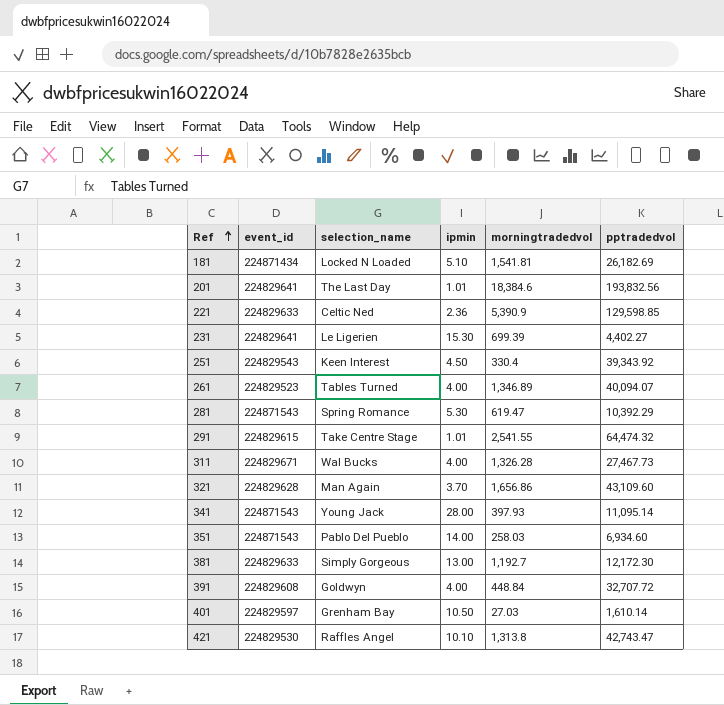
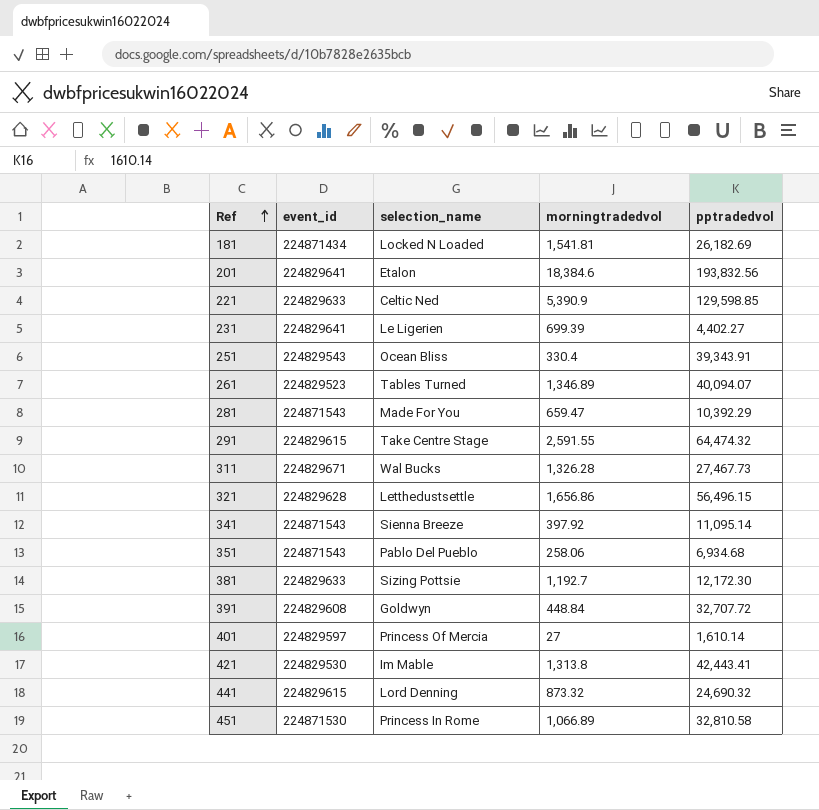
column ipmin | position: 4 -> none
201 | selection_name: The Last Day -> Etalon
251 | selection_name: Keen Interest -> Ocean Bliss
251 | pptradedvol: 39,343.92 -> 39,343.91
281 | selection_name: Spring Romance -> Made For You
281 | morningtradedvol: 619.47 -> 659.47
291 | morningtradedvol: 2,541.55 -> 2,591.55
321 | selection_name: Man Again -> Letthedustsettle
321 | pptradedvol: 43,109.60 -> 56,496.15
341 | selection_name: Young Jack -> Sienna Breeze
341 | morningtradedvol: 397.93 -> 397.92
351 | morningtradedvol: 258.03 -> 258.06
351 | pptradedvol: 6,934.60 -> 6,934.68
381 | selection_name: Simply Gorgeous -> Sizing Pottsie
401 | selection_name: Grenham Bay -> Princess Of Mercia
401 | morningtradedvol: 27.03 -> 27
421 | selection_name: Raffles Angel -> Im Mable
421 | pptradedvol: 42,743.47 -> 42,443.41
row 441: none -> 224829615 | Lord Denning | 873.32 | 24,690.32
row 451: none -> 224871530 | Princess In Rome | 1,066.89 | 32,810.58

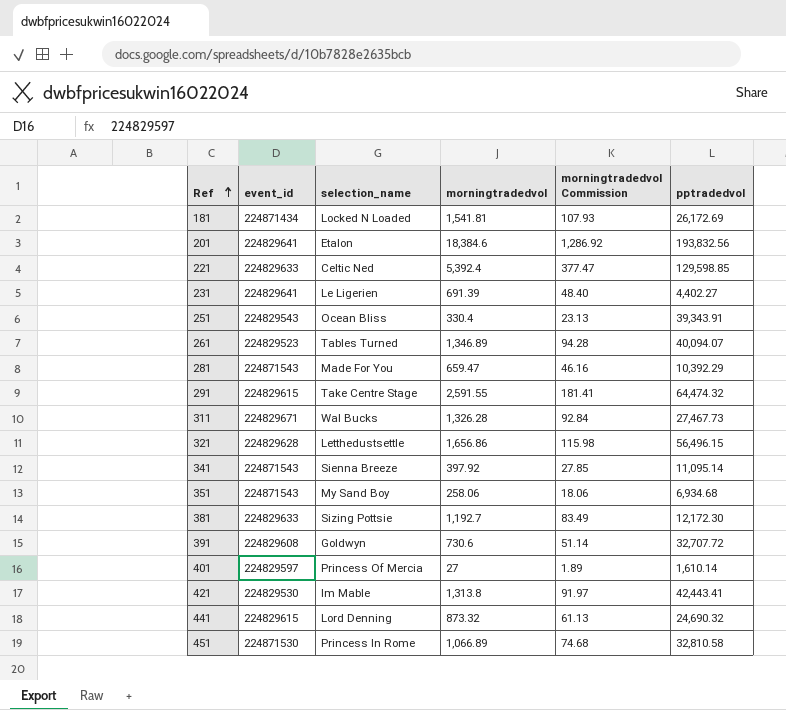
column morningtradedvol Commission | formula: none -> [morningtradedvol] * 0.07
181 | pptradedvol: 26,182.69 -> 26,172.69
221 | morningtradedvol: 5,390.9 -> 5,392.4
231 | morningtradedvol: 699.39 -> 691.39
351 | selection_name: Pablo Del Pueblo -> My Sand Boy
391 | morningtradedvol: 448.84 -> 730.6

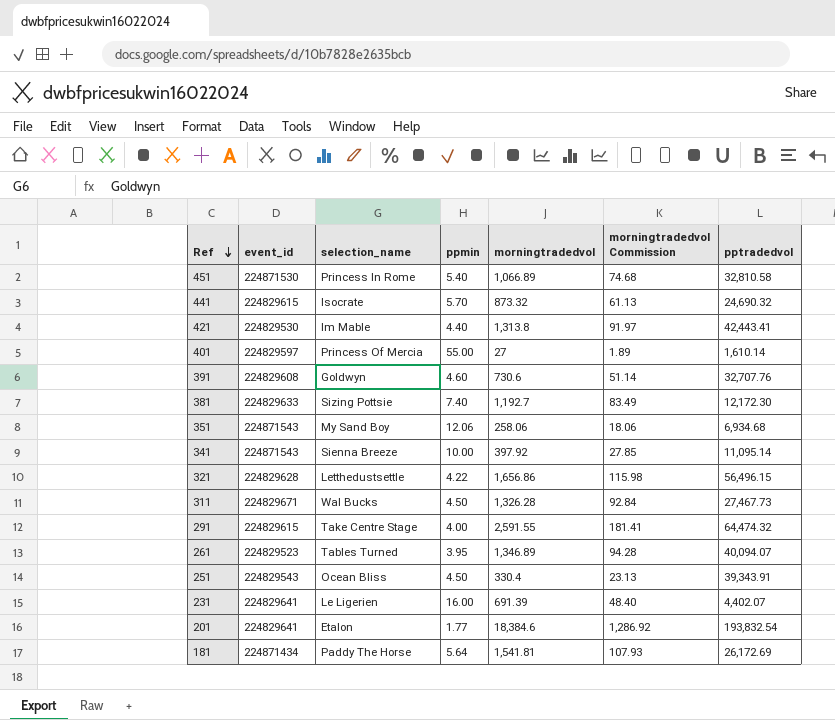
row order: Ref ascending -> Ref descending
column ppmin | position: none -> 4
row 221: 224829633 | Celtic Ned | 5,392.4 | 377.47 | 129,598.85 -> none
row 281: 224871543 | Made For You | 659.47 | 46.16 | 10,392.29 -> none
441 | selection_name: Lord Denning -> Isocrate
391 | pptradedvol: 32,707.72 -> 32,707.76
231 | pptradedvol: 4,402.27 -> 4,402.07
201 | pptradedvol: 193,832.56 -> 193,832.54
181 | selection_name: Locked N Loaded -> Paddy The Horse

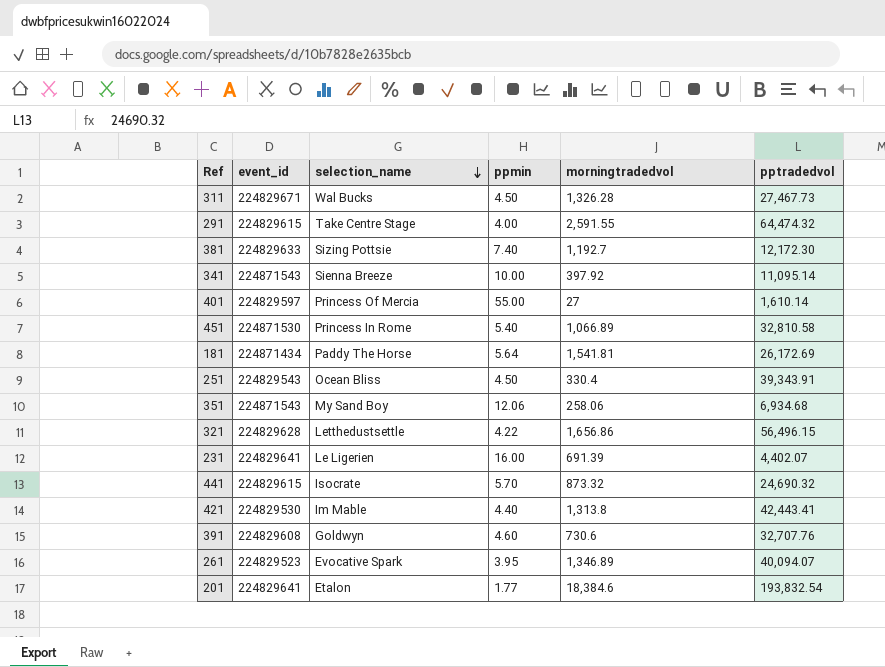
row order: Ref descending -> selection_name descending
column morningtradedvol Commission | formula: [morningtradedvol] * 0.07 -> none
261 | selection_name: Tables Turned -> Evocative Spark

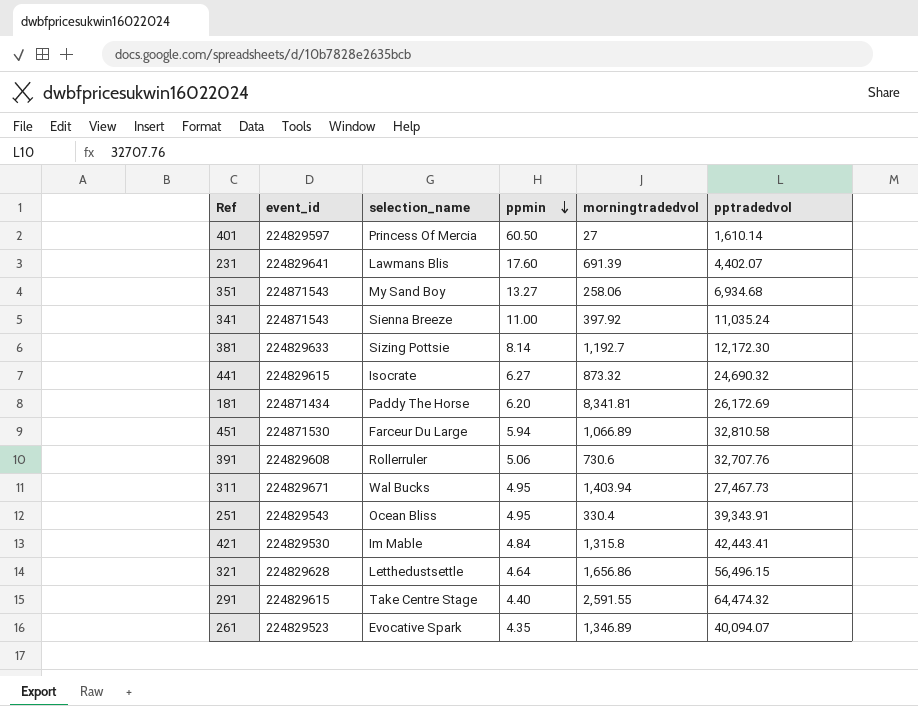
row order: selection_name descending -> ppmin descending
row 201: 224829641 | Etalon | 1.77 | 18,384.6 | 193,832.54 -> none
401 | ppmin: 55.00 -> 60.50
231 | selection_name: Le Ligerien -> Lawmans Blis
231 | ppmin: 16.00 -> 17.60
351 | ppmin: 12.06 -> 13.27
341 | ppmin: 10.00 -> 11.00
341 | pptradedvol: 11,095.14 -> 11,035.24
381 | ppmin: 7.40 -> 8.14
441 | ppmin: 5.70 -> 6.27
181 | ppmin: 5.64 -> 6.20
181 | morningtradedvol: 1,541.81 -> 8,341.81
451 | selection_name: Princess In Rome -> Farceur Du Large
451 | ppmin: 5.40 -> 5.94
391 | selection_name: Goldwyn -> Rollerruler
391 | ppmin: 4.60 -> 5.06
311 | ppmin: 4.50 -> 4.95
311 | morningtradedvol: 1,326.28 -> 1,403.94
251 | ppmin: 4.50 -> 4.95
421 | ppmin: 4.40 -> 4.84
421 | morningtradedvol: 1,313.8 -> 1,315.8
321 | ppmin: 4.22 -> 4.64
291 | ppmin: 4.00 -> 4.40
261 | ppmin: 3.95 -> 4.35

